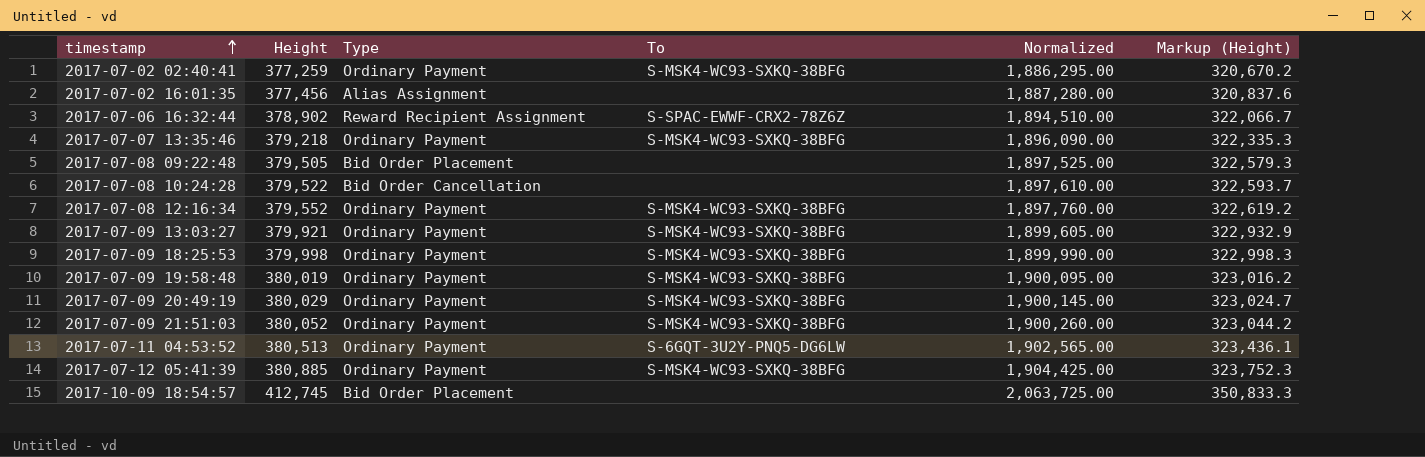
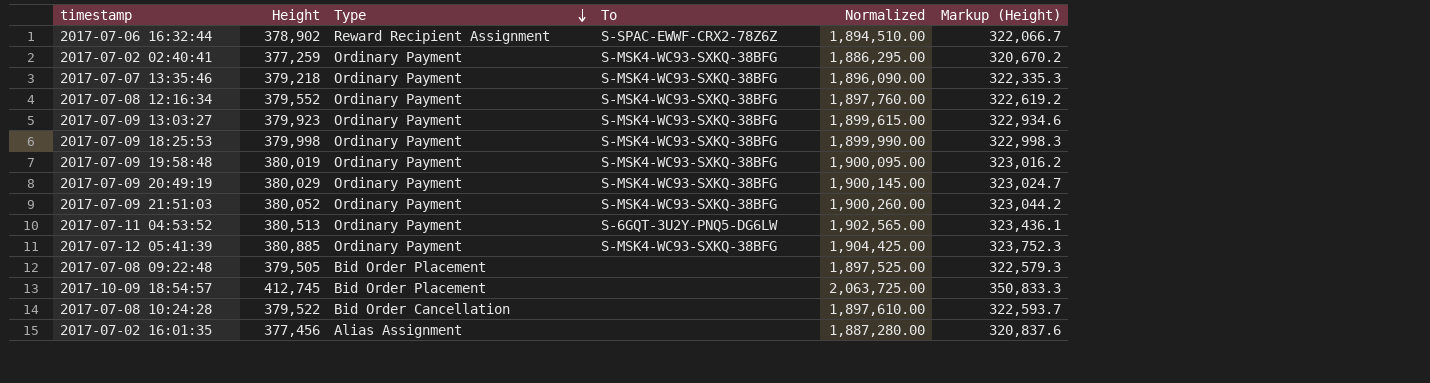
row order: timestamp ascending -> Type descending
2017-07-09 13:03:27 | Height: 379,921 -> 379,923
2017-07-09 13:03:27 | Normalized: 1,899,605.00 -> 1,899,615.00
2017-07-09 13:03:27 | Markup (Height): 322,932.9 -> 322,934.6

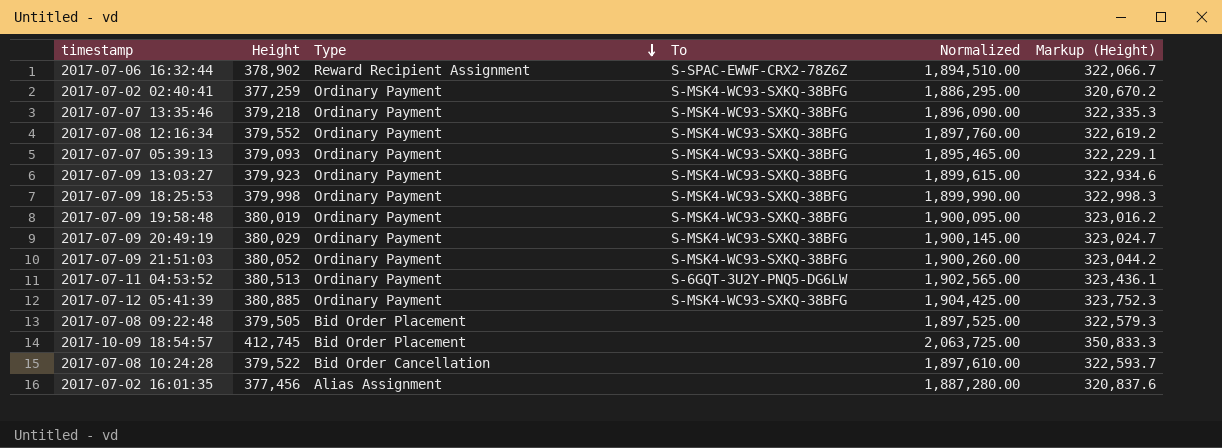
row 2017-07-07 05:39:13: none -> 379,093 | Ordinary Payment | S-MSK4-WC93-SXKQ-38BFG | 1,895,465.00 | 322,229.1

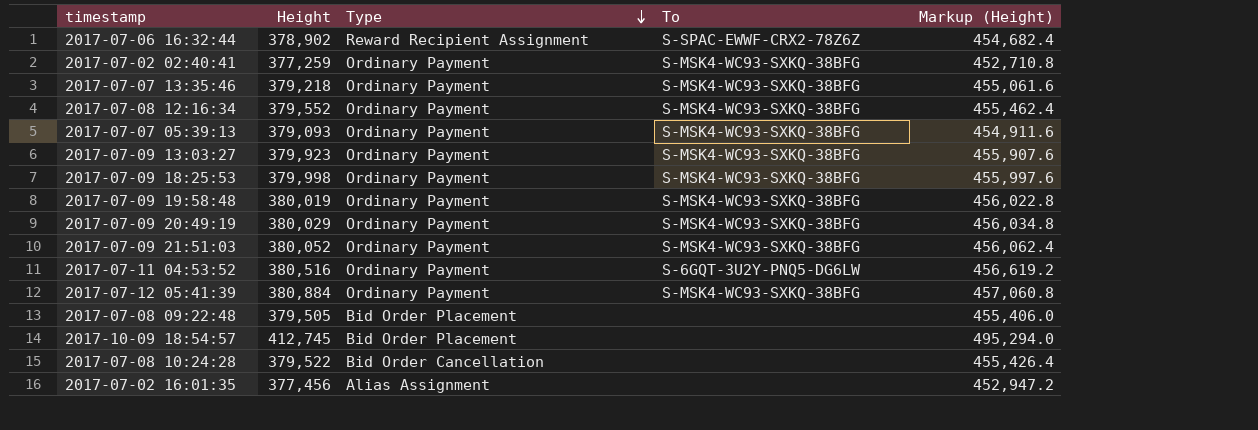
column Normalized | formula: [Height] * 5 -> none
column Markup (Height) | formula: [Height] * 0.85 -> [Height] * 1.2
2017-07-11 04:53:52 | Height: 380,513 -> 380,516
2017-07-12 05:41:39 | Height: 380,885 -> 380,884

